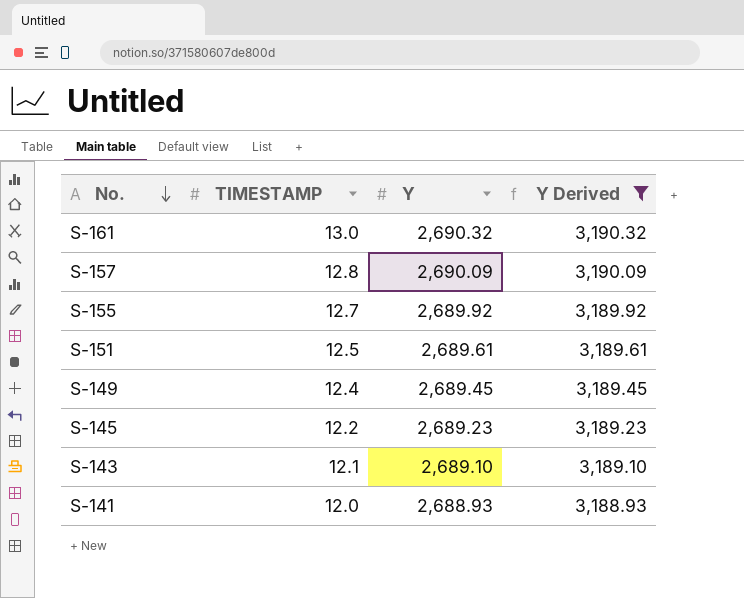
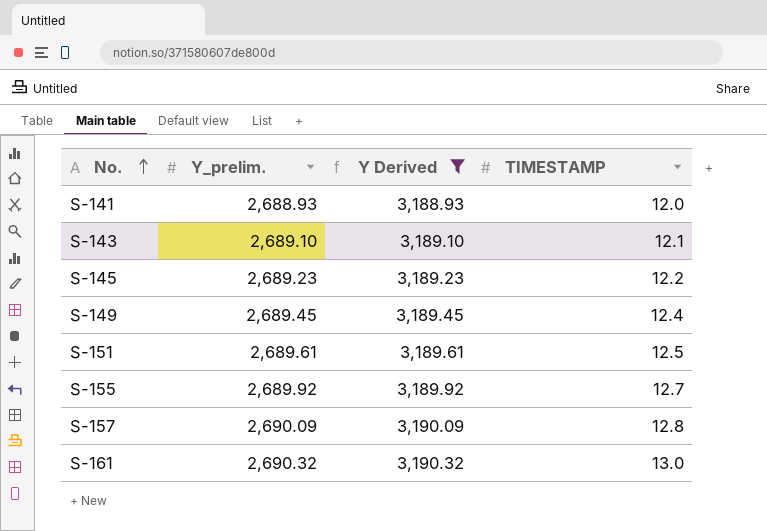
row order: No. descending -> No. ascending
column name: Y -> Y_prelim.
column TIMESTAMP | position: 2 -> 4

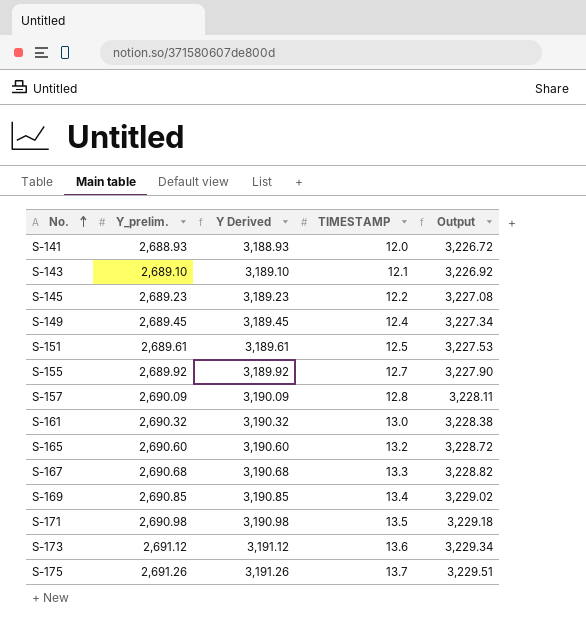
filter: Y Derived <= 3,190.32 -> none
column Output | formula: none -> [Y_prelim.] * 1.2

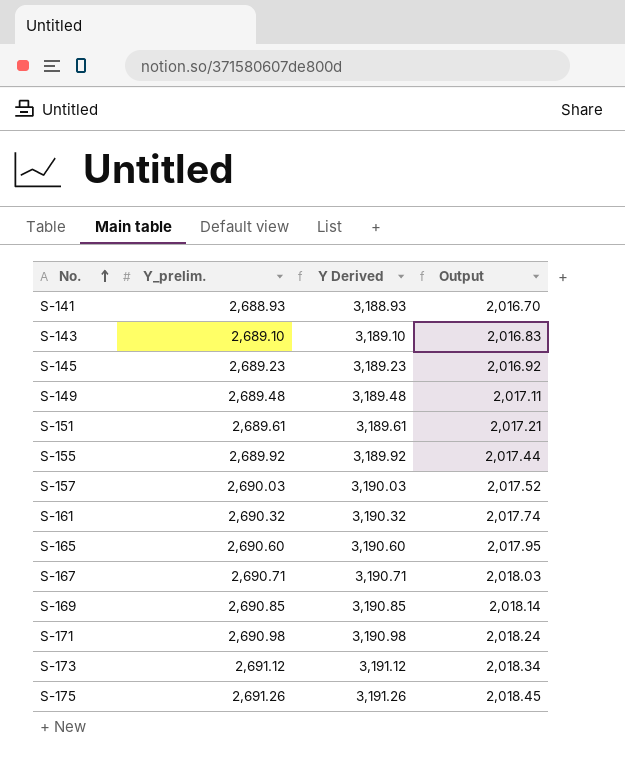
column TIMESTAMP | position: 4 -> none
column Output | formula: [Y_prelim.] * 1.2 -> [Y_prelim.] * 0.75
S-149 | Y_prelim.: 2,689.45 -> 2,689.48
S-149 | Y Derived: 3,189.45 -> 3,189.48
S-157 | Y_prelim.: 2,690.09 -> 2,690.03
S-157 | Y Derived: 3,190.09 -> 3,190.03
S-167 | Y_prelim.: 2,690.68 -> 2,690.71
S-167 | Y Derived: 3,190.68 -> 3,190.71

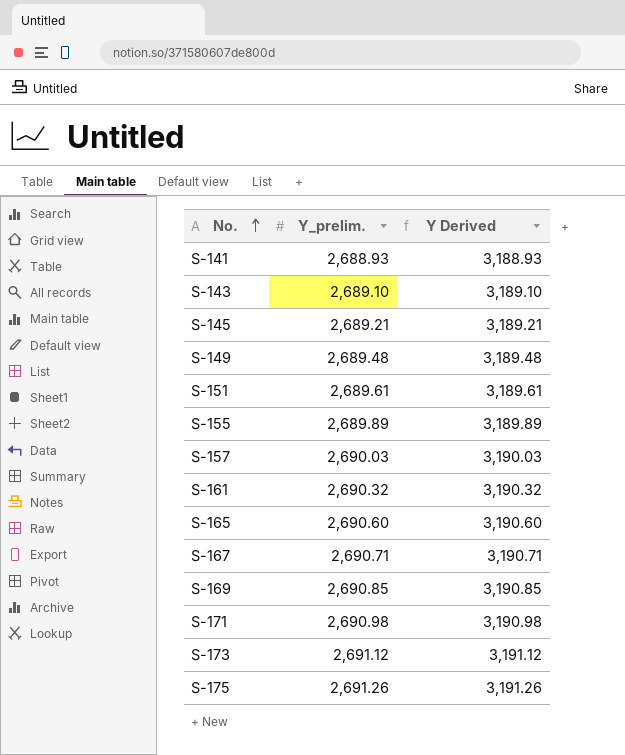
column Output | formula: [Y_prelim.] * 0.75 -> none
S-145 | Y_prelim.: 2,689.23 -> 2,689.21
S-145 | Y Derived: 3,189.23 -> 3,189.21
S-155 | Y_prelim.: 2,689.92 -> 2,689.89
S-155 | Y Derived: 3,189.92 -> 3,189.89

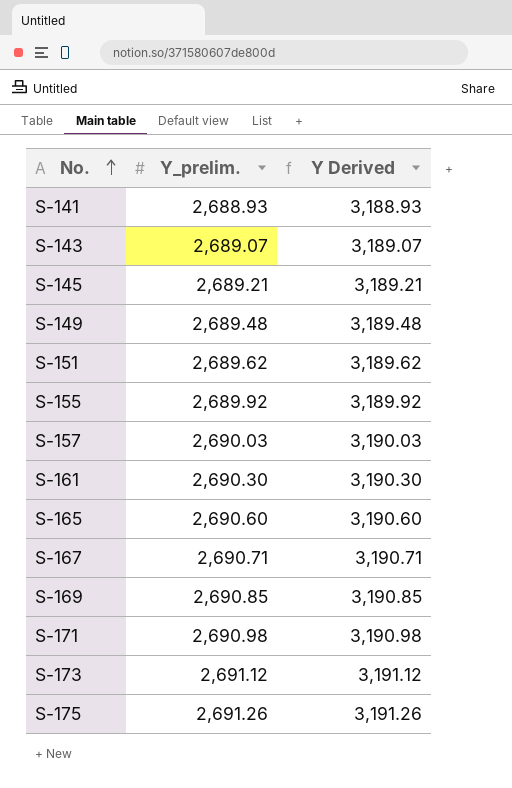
S-143 | Y_prelim.: 2,689.10 -> 2,689.07
S-143 | Y Derived: 3,189.10 -> 3,189.07
S-151 | Y_prelim.: 2,689.61 -> 2,689.62
S-151 | Y Derived: 3,189.61 -> 3,189.62
S-155 | Y_prelim.: 2,689.89 -> 2,689.92
S-155 | Y Derived: 3,189.89 -> 3,189.92
S-161 | Y_prelim.: 2,690.32 -> 2,690.30
S-161 | Y Derived: 3,190.32 -> 3,190.30

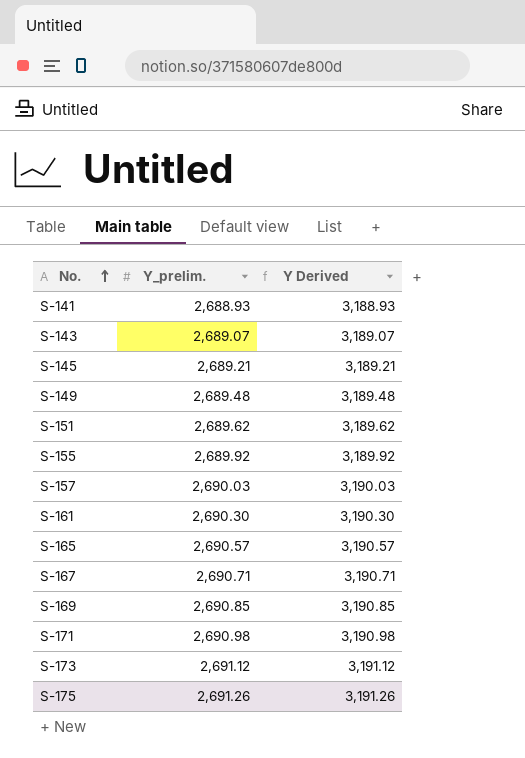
S-165 | Y_prelim.: 2,690.60 -> 2,690.57
S-165 | Y Derived: 3,190.60 -> 3,190.57

